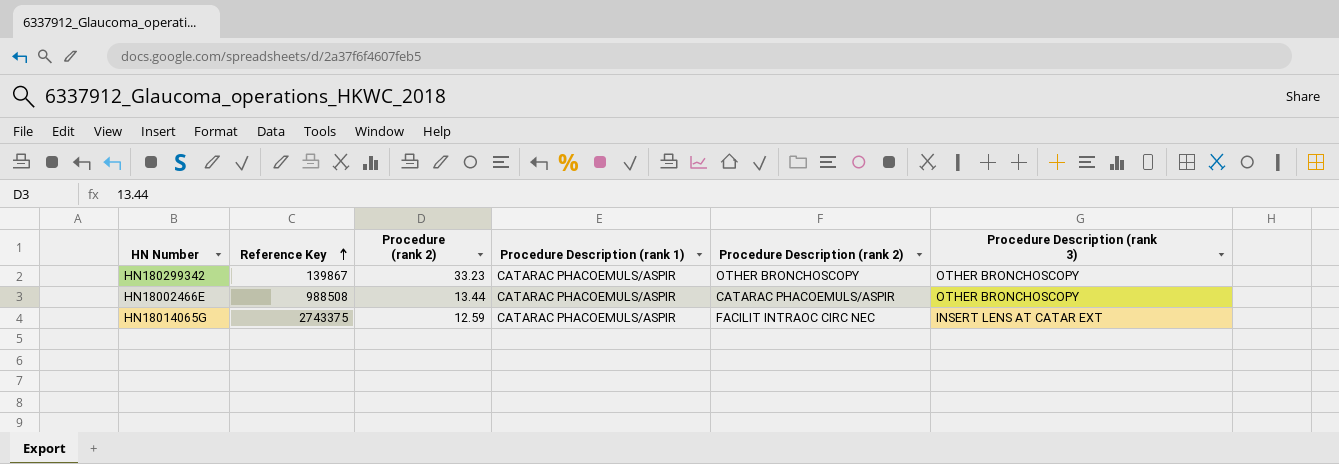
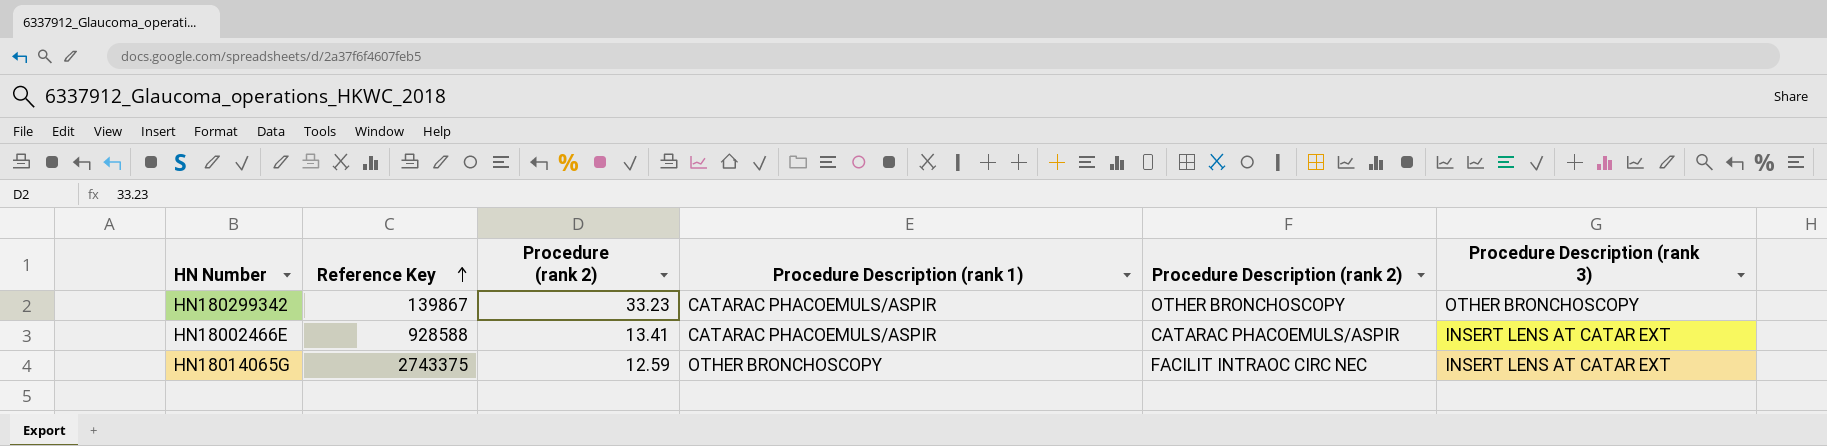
HN18002466E | Reference Key: 988508 -> 928588
HN18002466E | Procedure (rank 2): 13.44 -> 13.41
HN18002466E | Procedure Description (rank 3): OTHER BRONCHOSCOPY -> INSERT LENS AT CATAR EXT
HN18014065G | Procedure Description (rank 1): CATARAC PHACOEMULS/ASPIR -> OTHER BRONCHOSCOPY

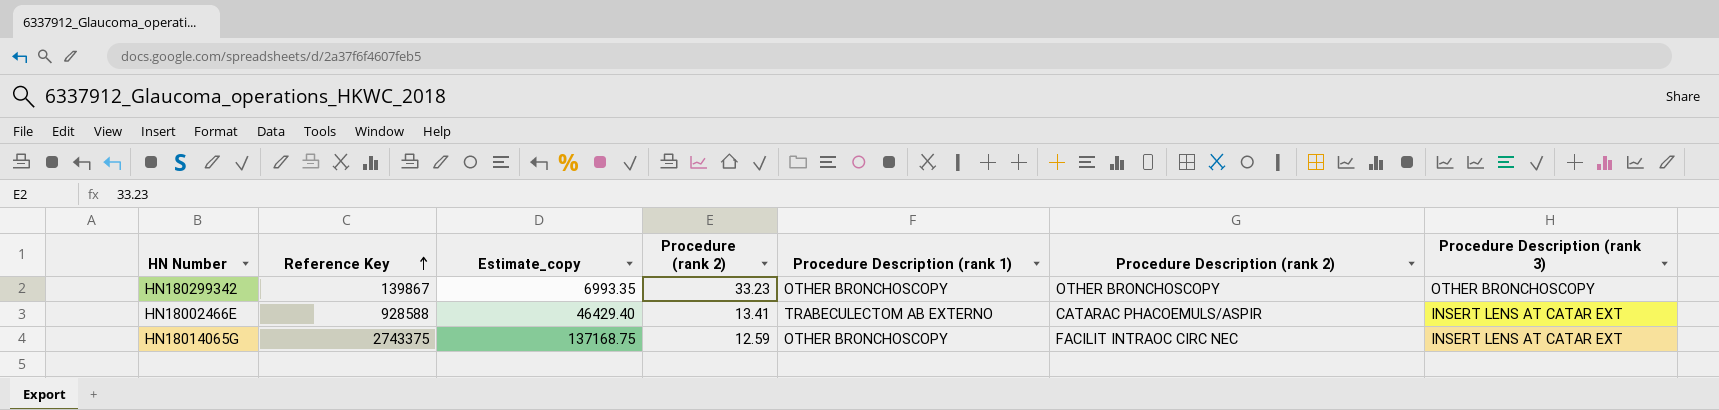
column Estimate_copy | formula: none -> [Reference Key] * 0.05
HN180299342 | Procedure Description (rank 1): CATARAC PHACOEMULS/ASPIR -> OTHER BRONCHOSCOPY
HN18002466E | Procedure Description (rank 1): CATARAC PHACOEMULS/ASPIR -> TRABECULECTOM AB EXTERNO

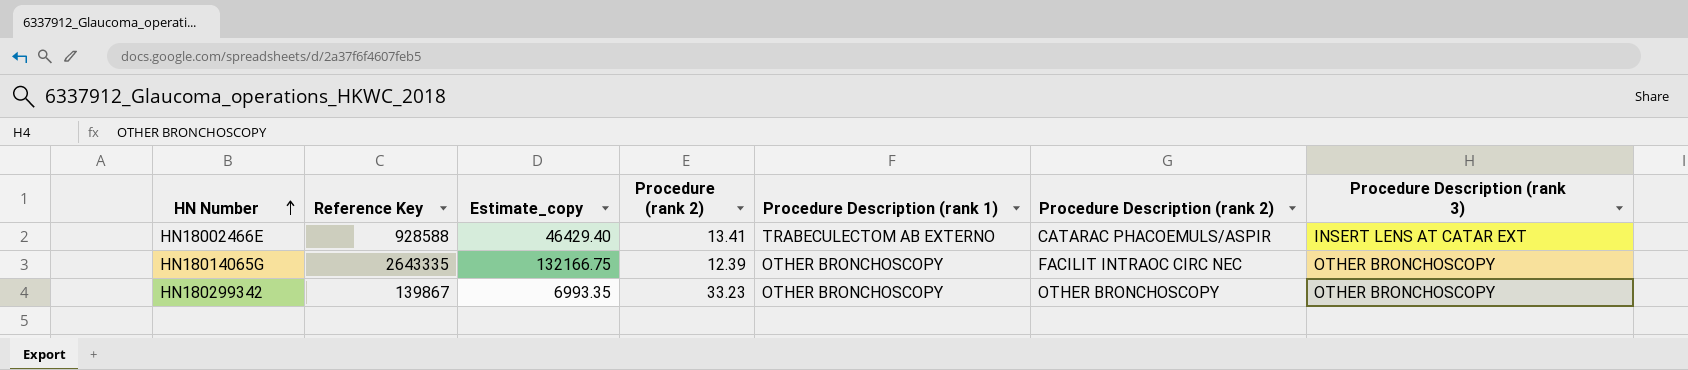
row order: Reference Key ascending -> HN Number ascending
HN18014065G | Reference Key: 2743375 -> 2643335
HN18014065G | Estimate_copy: 137168.75 -> 132166.75
HN18014065G | Procedure (rank 2): 12.59 -> 12.39
HN18014065G | Procedure Description (rank 3): INSERT LENS AT CATAR EXT -> OTHER BRONCHOSCOPY

